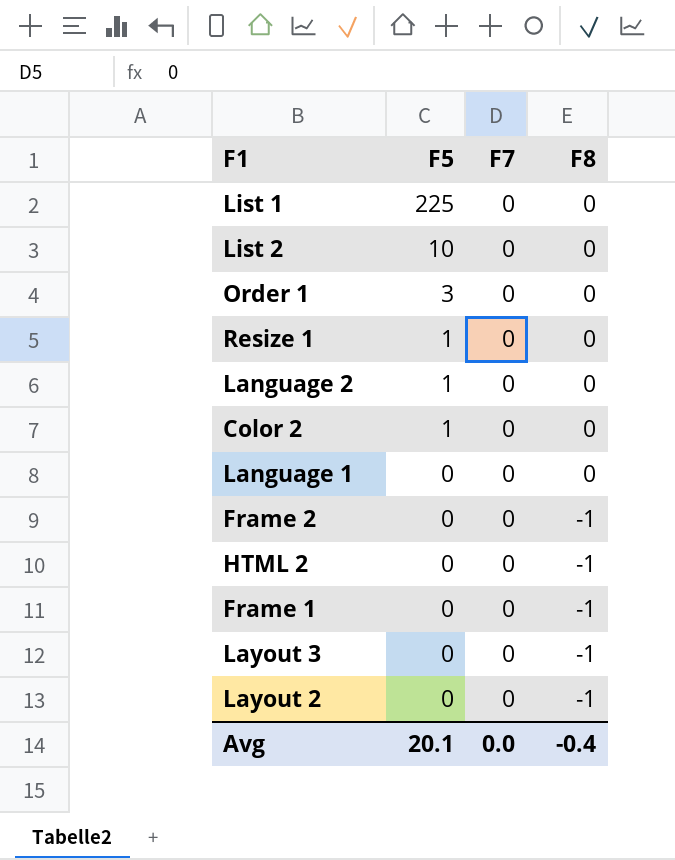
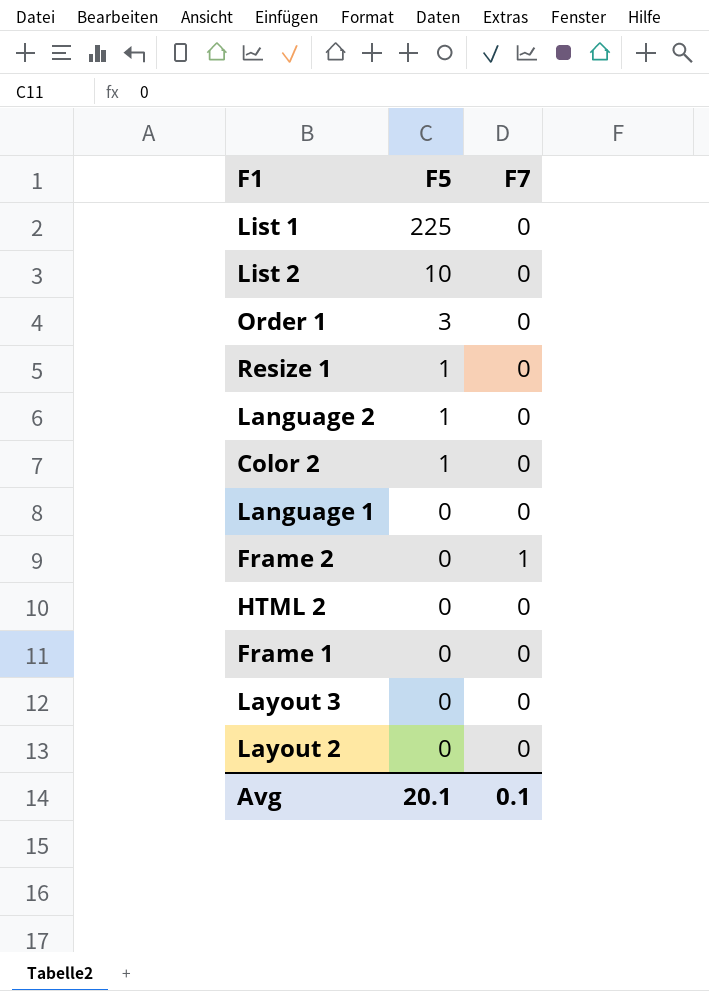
column F8 | position: 4 -> none
Frame 2 | F7: 0 -> 1
Avg | F7: 0.0 -> 0.1

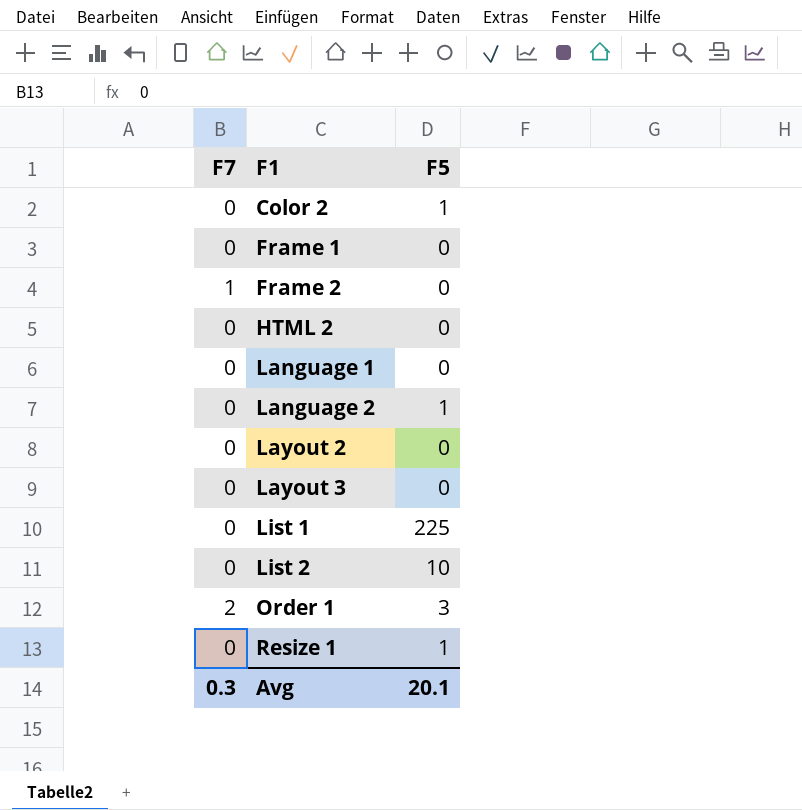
row order: F5 descending -> F1 ascending
column F7 | position: 3 -> 1
Order 1 | F7: 0 -> 2
Avg | F7: 0.1 -> 0.3

